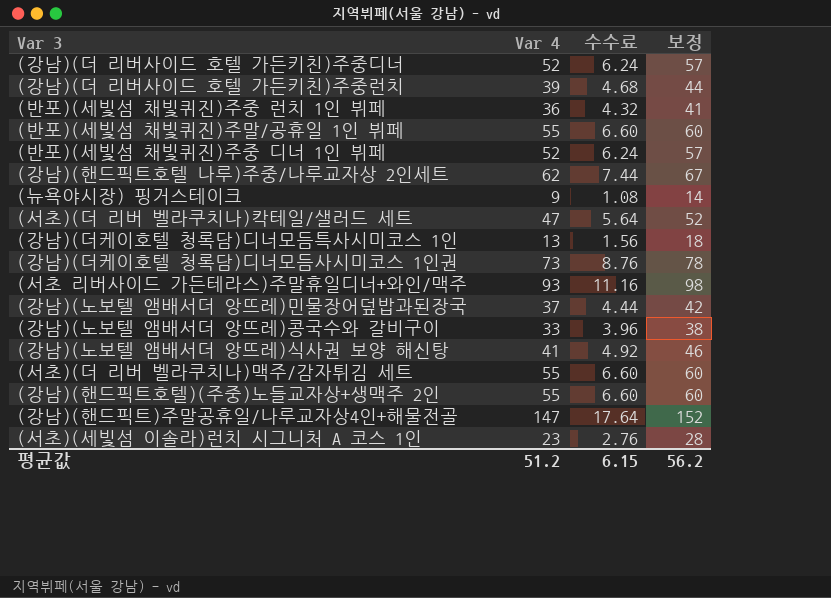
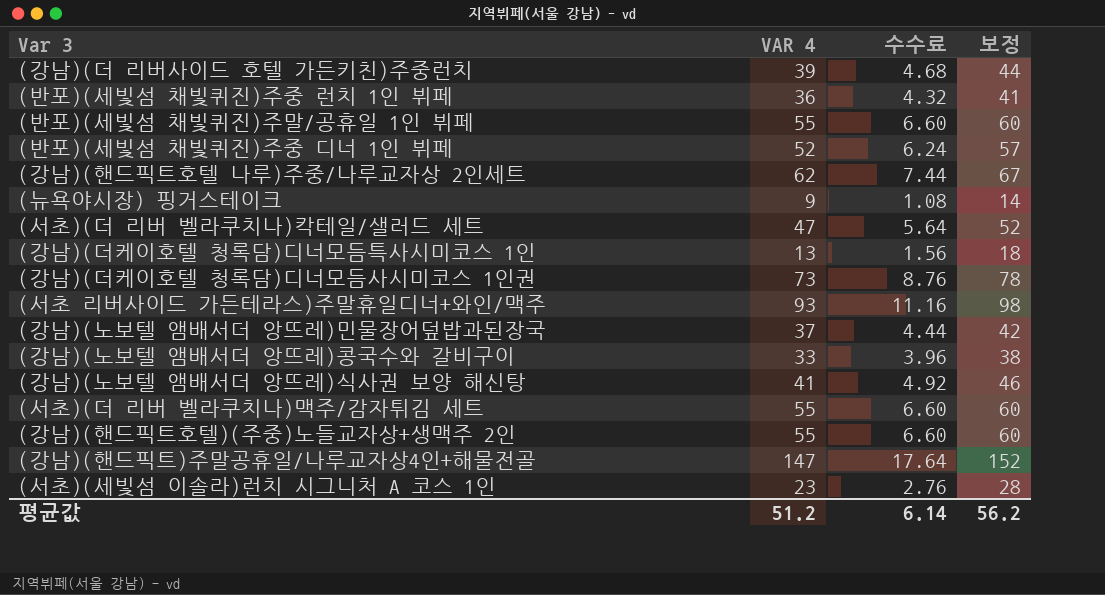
column name: Var 4 -> VAR 4
row (강남)(더 리버사이드 호텔 가든키친)주중디너: 52 | 6.24 | 57 -> none
평균값 | 수수료: 6.15 -> 6.14

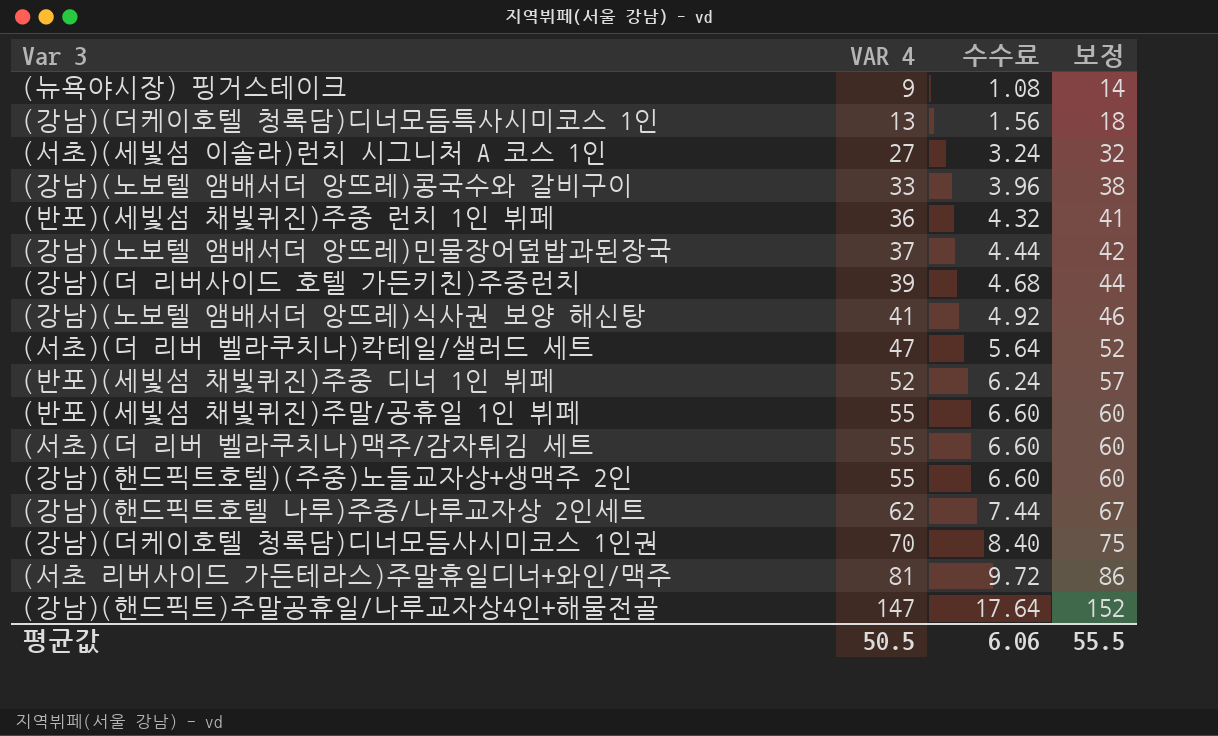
row order: none -> VAR 4 ascending
(서초)(세빛섬 이솔라)런치 시그니처 A 코스 1인 | VAR 4: 23 -> 27
(서초)(세빛섬 이솔라)런치 시그니처 A 코스 1인 | 수수료: 2.76 -> 3.24
(서초)(세빛섬 이솔라)런치 시그니처 A 코스 1인 | 보정: 28 -> 32
(강남)(더케이호텔 청록담)디너모듬사시미코스 1인권 | VAR 4: 73 -> 70
(강남)(더케이호텔 청록담)디너모듬사시미코스 1인권 | 수수료: 8.76 -> 8.40
(강남)(더케이호텔 청록담)디너모듬사시미코스 1인권 | 보정: 78 -> 75
(서초 리버사이드 가든테라스)주말휴일디너+와인/맥주 | VAR 4: 93 -> 81
(서초 리버사이드 가든테라스)주말휴일디너+와인/맥주 | 수수료: 11.16 -> 9.72
(서초 리버사이드 가든테라스)주말휴일디너+와인/맥주 | 보정: 98 -> 86
평균값 | VAR 4: 51.2 -> 50.5
평균값 | 수수료: 6.14 -> 6.06
평균값 | 보정: 56.2 -> 55.5

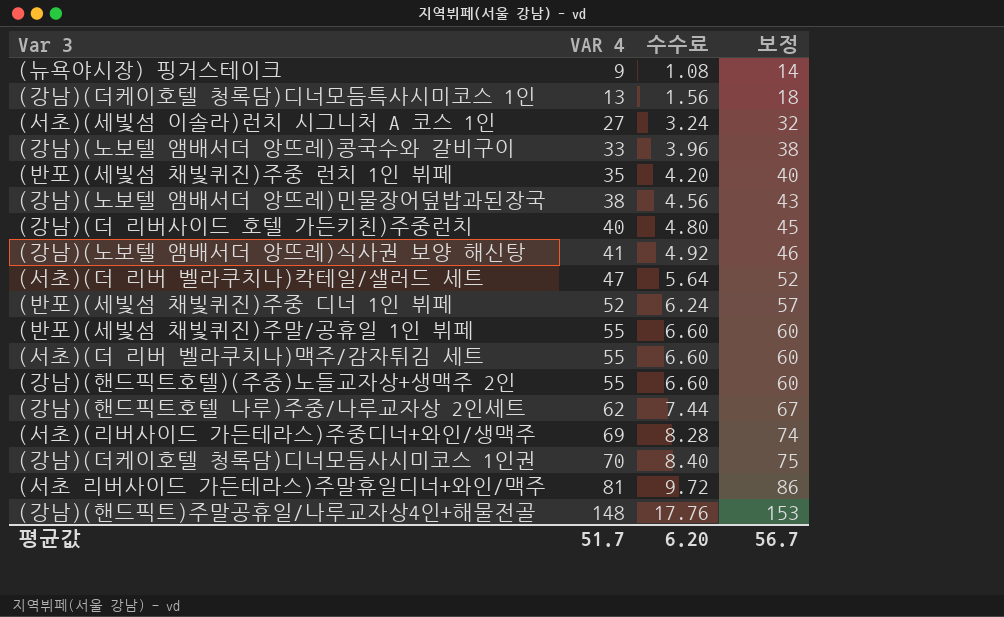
(반포)(세빛섬 채빛퀴진)주중 런치 1인 뷔페 | VAR 4: 36 -> 35
(반포)(세빛섬 채빛퀴진)주중 런치 1인 뷔페 | 수수료: 4.32 -> 4.20
(반포)(세빛섬 채빛퀴진)주중 런치 1인 뷔페 | 보정: 41 -> 40
(강남)(노보텔 앰배서더 앙뜨레)민물장어덮밥과된장국 | VAR 4: 37 -> 38
(강남)(노보텔 앰배서더 앙뜨레)민물장어덮밥과된장국 | 수수료: 4.44 -> 4.56
(강남)(노보텔 앰배서더 앙뜨레)민물장어덮밥과된장국 | 보정: 42 -> 43
(강남)(더 리버사이드 호텔 가든키친)주중런치 | VAR 4: 39 -> 40
(강남)(더 리버사이드 호텔 가든키친)주중런치 | 수수료: 4.68 -> 4.80
(강남)(더 리버사이드 호텔 가든키친)주중런치 | 보정: 44 -> 45
row (서초)(리버사이드 가든테라스)주중디너+와인/생맥주: none -> 69 | 8.28 | 74
(강남)(핸드픽트)주말공휴일/나루교자상4인+해물전골 | VAR 4: 147 -> 148
(강남)(핸드픽트)주말공휴일/나루교자상4인+해물전골 | 수수료: 17.64 -> 17.76
(강남)(핸드픽트)주말공휴일/나루교자상4인+해물전골 | 보정: 152 -> 153
평균값 | VAR 4: 50.5 -> 51.7
평균값 | 수수료: 6.06 -> 6.20
평균값 | 보정: 55.5 -> 56.7

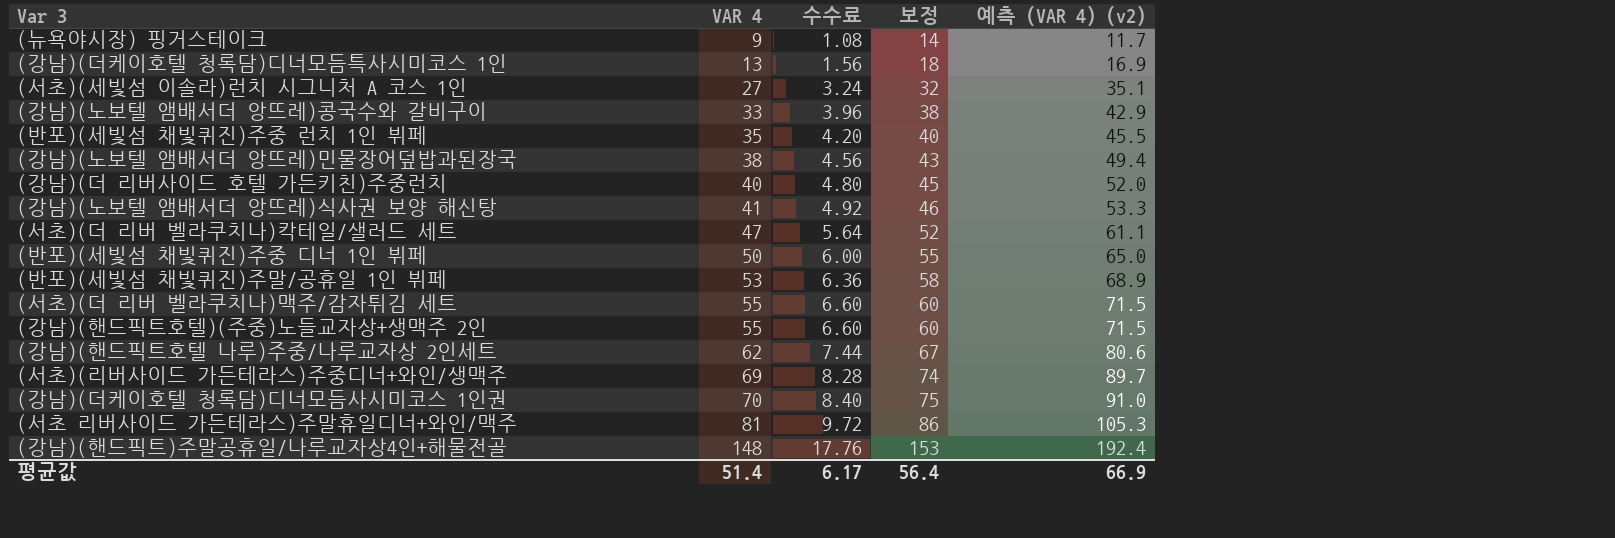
column 예측 (VAR 4) (v2) | formula: none -> [VAR 4] * 1.3
(반포)(세빛섬 채빛퀴진)주중 디너 1인 뷔페 | VAR 4: 52 -> 50
(반포)(세빛섬 채빛퀴진)주중 디너 1인 뷔페 | 수수료: 6.24 -> 6.00
(반포)(세빛섬 채빛퀴진)주중 디너 1인 뷔페 | 보정: 57 -> 55
(반포)(세빛섬 채빛퀴진)주말/공휴일 1인 뷔페 | VAR 4: 55 -> 53
(반포)(세빛섬 채빛퀴진)주말/공휴일 1인 뷔페 | 수수료: 6.60 -> 6.36
(반포)(세빛섬 채빛퀴진)주말/공휴일 1인 뷔페 | 보정: 60 -> 58
평균값 | VAR 4: 51.7 -> 51.4
평균값 | 수수료: 6.20 -> 6.17
평균값 | 보정: 56.7 -> 56.4

